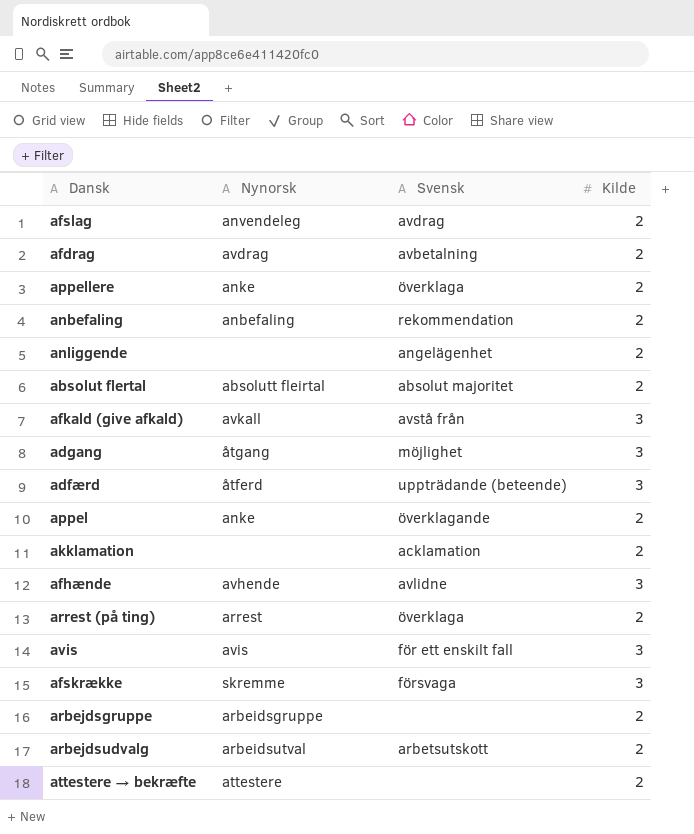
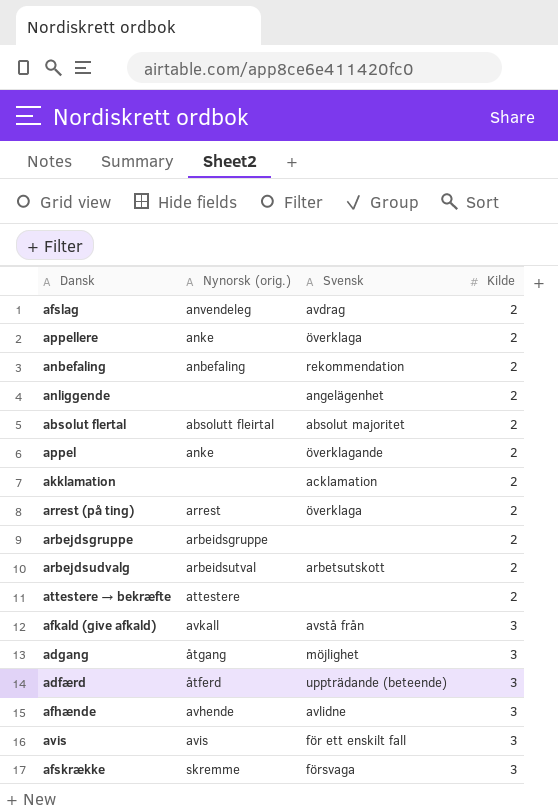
row order: none -> Kilde ascending
column name: Nynorsk -> Nynorsk (orig.)
row afdrag: avdrag | avbetalning | 2 -> none

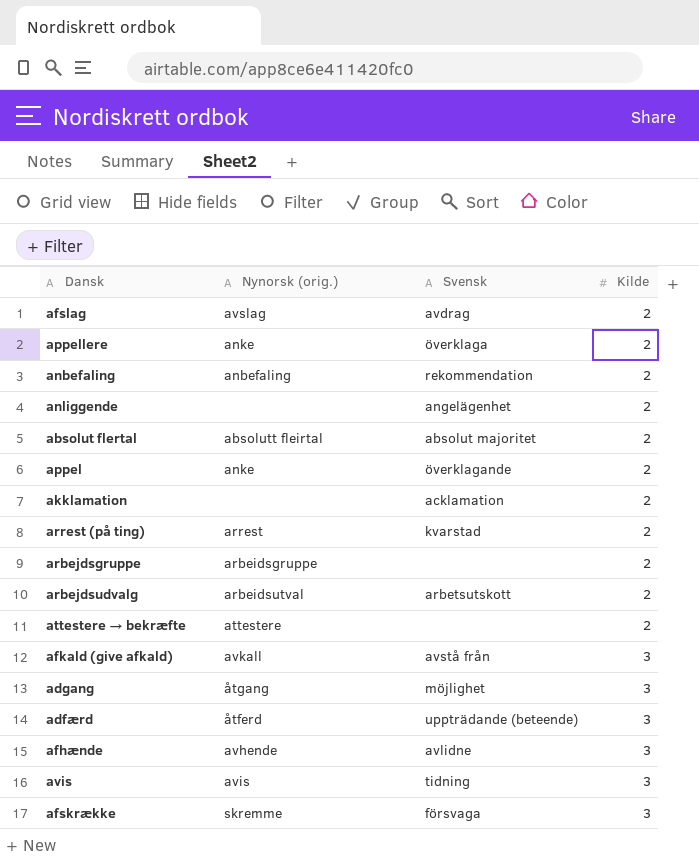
afslag | Nynorsk (orig.): anvendeleg -> avslag
arrest (på ting) | Svensk: överklaga -> kvarstad
avis | Svensk: för ett enskilt fall -> tidning

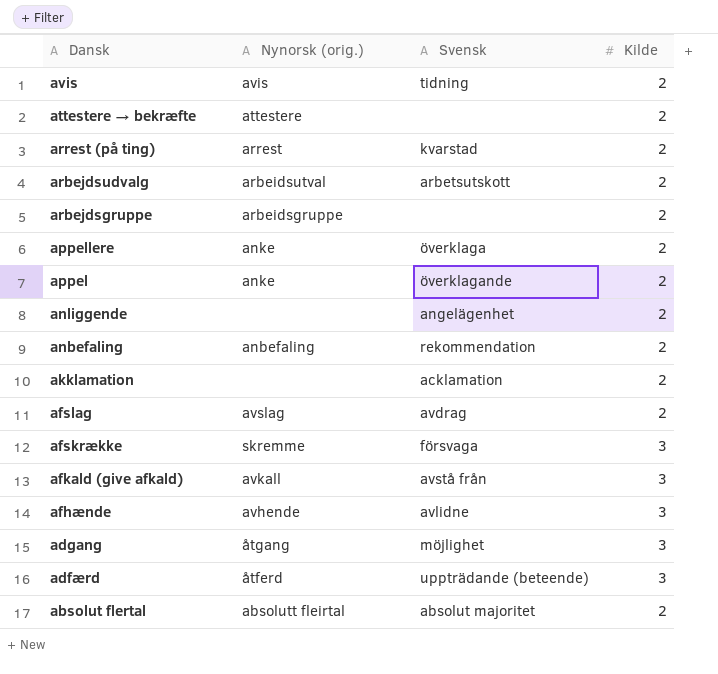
row order: Kilde ascending -> Dansk descending
avis | Kilde: 3 -> 2

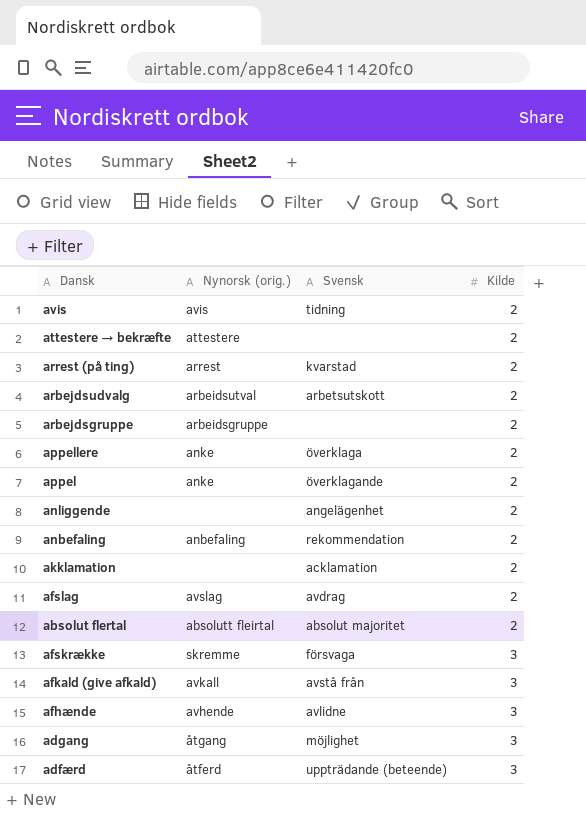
row order: Dansk descending -> Kilde ascending

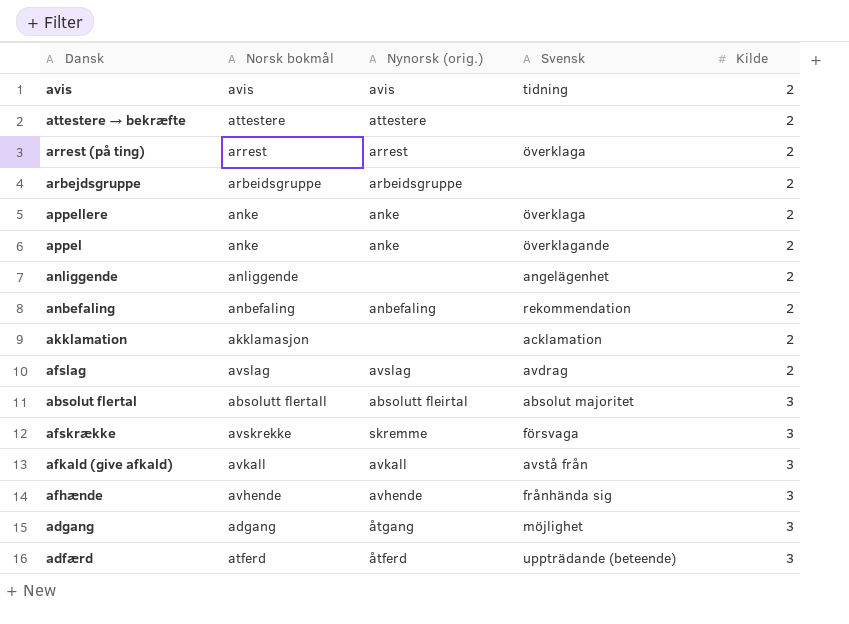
column Norsk bokmål | position: none -> 2
row arbejdsudvalg: arbeidsutval | arbetsutskott | 2 -> none
arrest (på ting) | Svensk: kvarstad -> överklaga
absolut flertal | Kilde: 2 -> 3
afhænde | Svensk: avlidne -> frånhända sig

